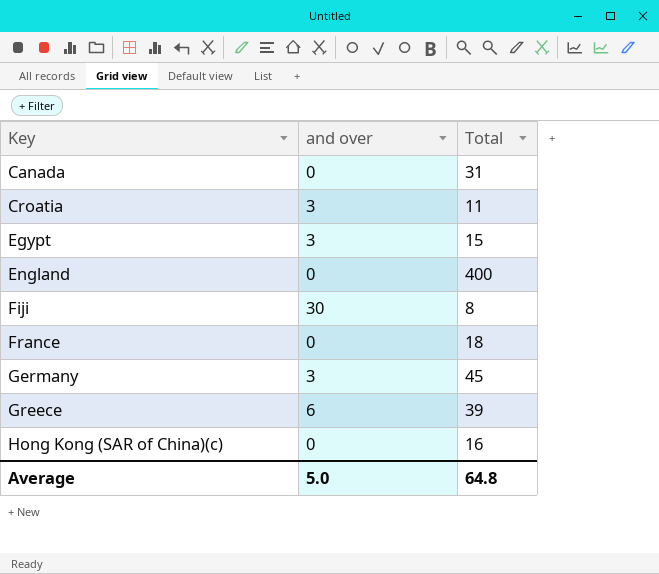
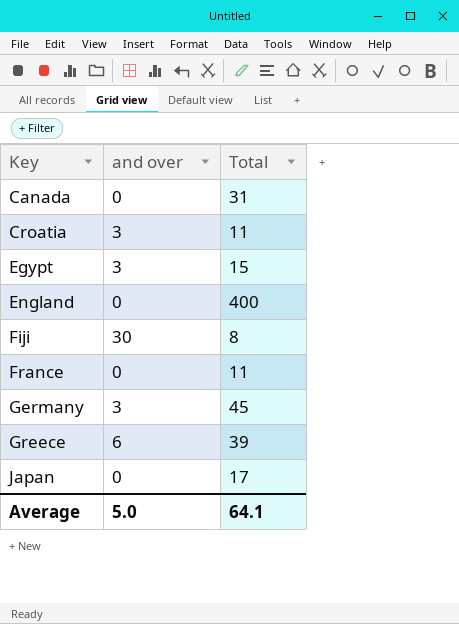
row Hong Kong (SAR of China)(c): 0 | 16 -> none
France | Total: 18 -> 11
row Japan: none -> 0 | 17
Average | Total: 64.8 -> 64.1

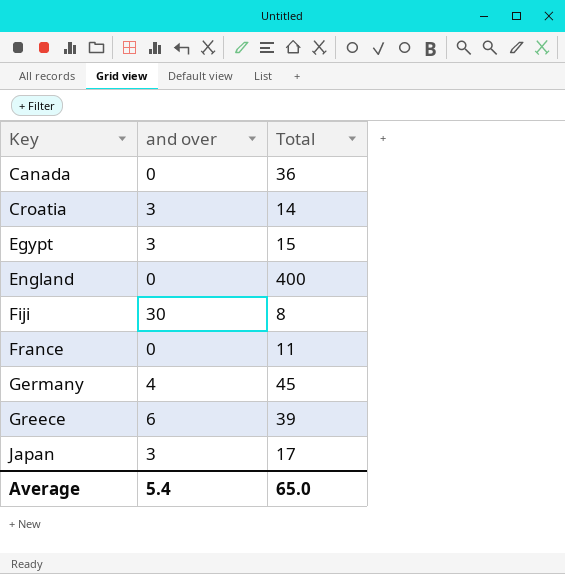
Canada | Total: 31 -> 36
Croatia | Total: 11 -> 14
Germany | and over: 3 -> 4
Japan | and over: 0 -> 3
Average | and over: 5.0 -> 5.4
Average | Total: 64.1 -> 65.0

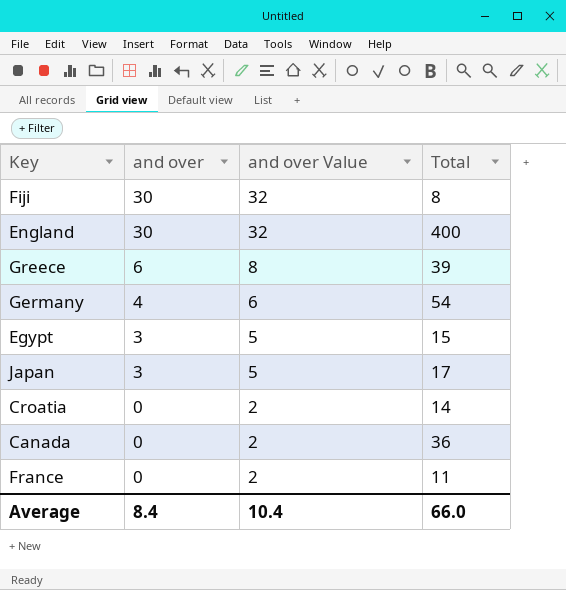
row order: Key ascending -> and over descending
column and over Value | formula: none -> [and over] + 2
England | and over: 0 -> 30
Germany | Total: 45 -> 54
Croatia | and over: 3 -> 0
Average | and over: 5.4 -> 8.4
Average | Total: 65.0 -> 66.0

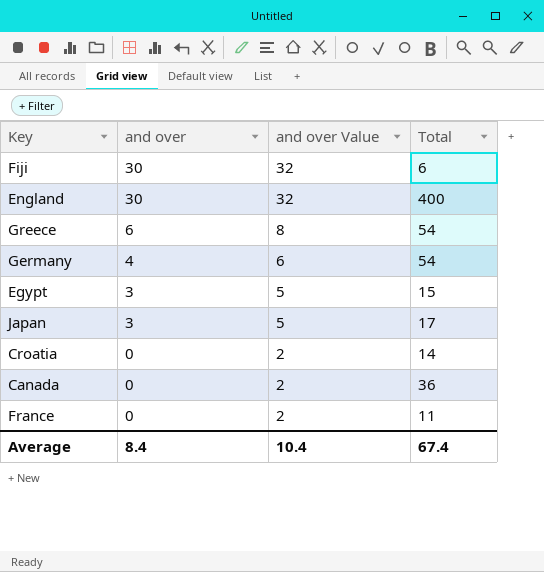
Fiji | Total: 8 -> 6
Greece | Total: 39 -> 54
Average | Total: 66.0 -> 67.4

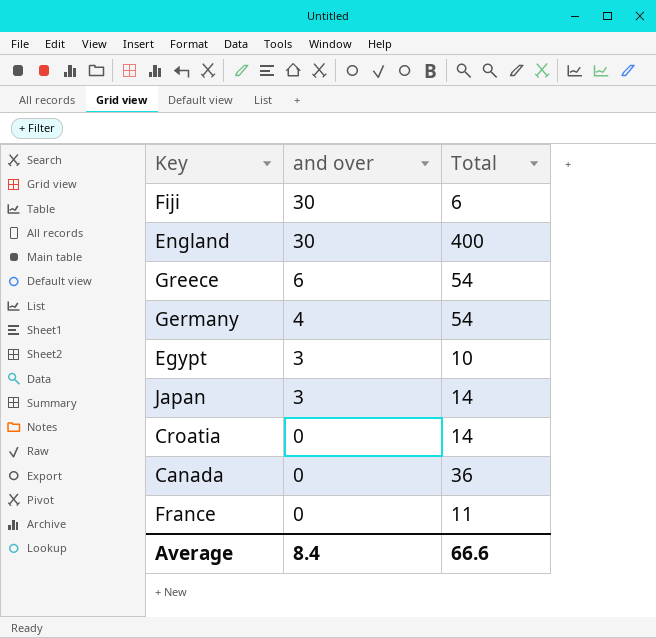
column and over Value | formula: [and over] + 2 -> none
Egypt | Total: 15 -> 10
Japan | Total: 17 -> 14
Average | Total: 67.4 -> 66.6

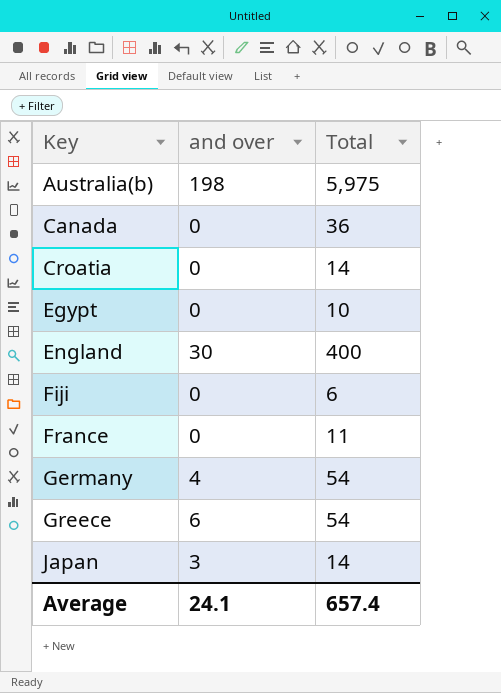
row order: and over descending -> Key ascending
row Australia(b): none -> 198 | 5,975
Egypt | and over: 3 -> 0
Fiji | and over: 30 -> 0
Average | and over: 8.4 -> 24.1
Average | Total: 66.6 -> 657.4

